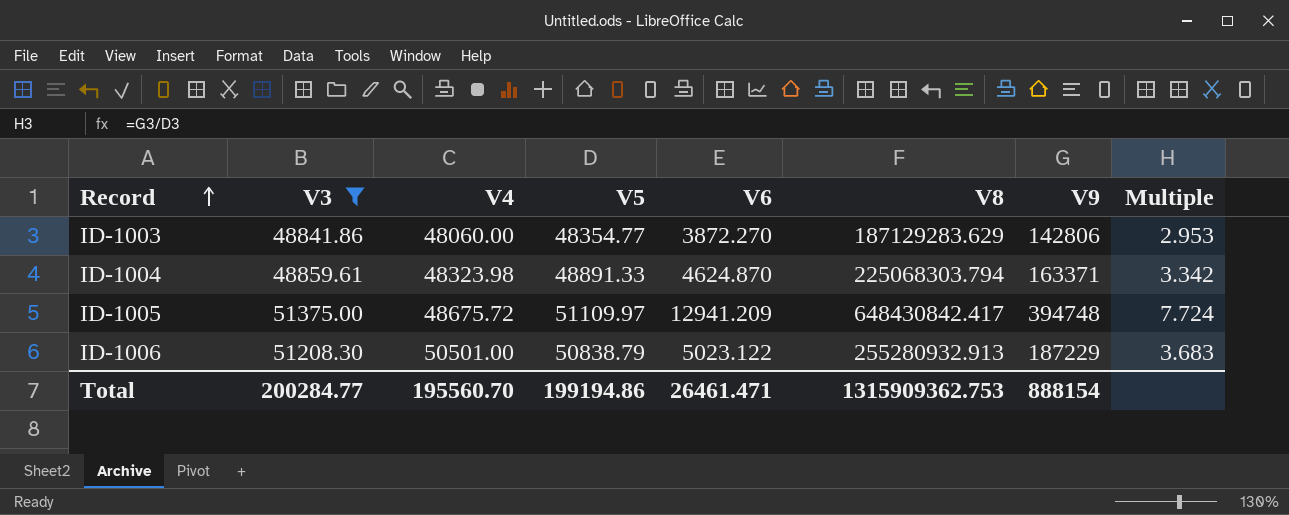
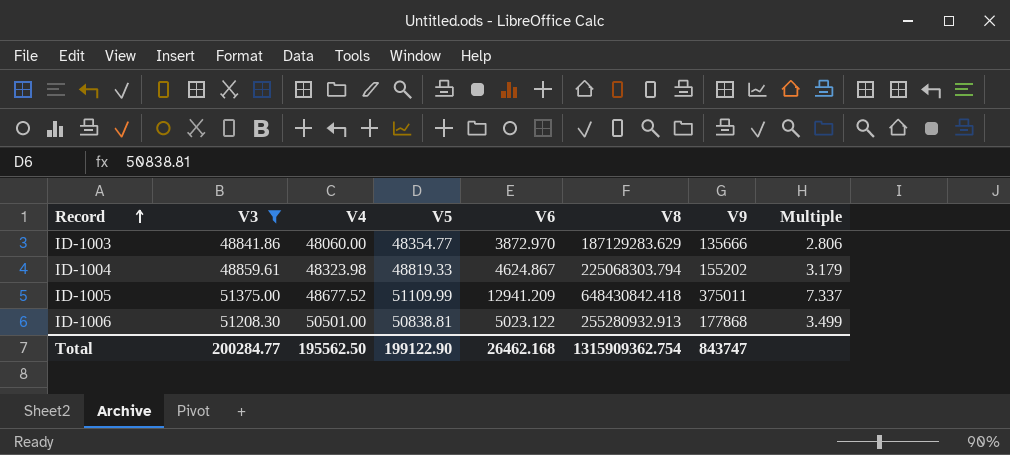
ID-1003 | V6: 3872.270 -> 3872.970
ID-1003 | V9: 142806 -> 135666
ID-1003 | Multiple: 2.953 -> 2.806
ID-1004 | V5: 48891.33 -> 48819.33
ID-1004 | V6: 4624.870 -> 4624.867
ID-1004 | V9: 163371 -> 155202
ID-1004 | Multiple: 3.342 -> 3.179
ID-1005 | V4: 48675.72 -> 48677.52
ID-1005 | V5: 51109.97 -> 51109.99
ID-1005 | V8: 648430842.417 -> 648430842.418
ID-1005 | V9: 394748 -> 375011
ID-1005 | Multiple: 7.724 -> 7.337
ID-1006 | V5: 50838.79 -> 50838.81
ID-1006 | V9: 187229 -> 177868
ID-1006 | Multiple: 3.683 -> 3.499
Total | V4: 195560.70 -> 195562.50
Total | V5: 199194.86 -> 199122.90
Total | V6: 26461.471 -> 26462.168
Total | V8: 1315909362.753 -> 1315909362.754
Total | V9: 888154 -> 843747

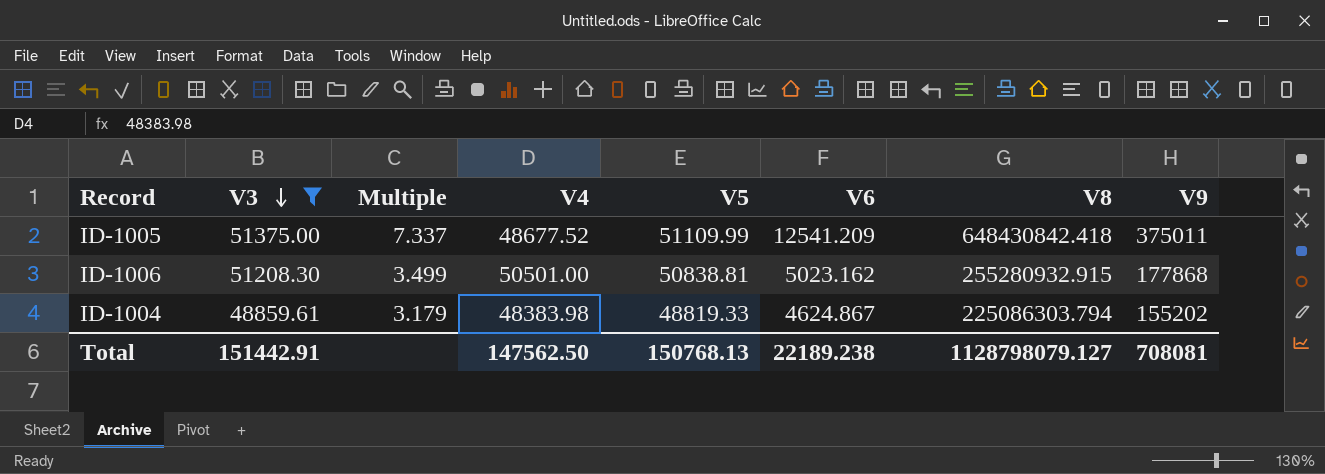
row order: Record ascending -> V3 descending
column Multiple | position: 8 -> 3
row ID-1003: 48841.86 | 48060.00 | 48354.77 | 3872.970 | 187129283.629 | 135666 | 2.806 -> none
ID-1005 | V6: 12941.209 -> 12541.209
ID-1006 | V6: 5023.122 -> 5023.162
ID-1006 | V8: 255280932.913 -> 255280932.915
ID-1004 | V4: 48323.98 -> 48383.98
ID-1004 | V8: 225068303.794 -> 225086303.794
Total | V3: 200284.77 -> 151442.91
Total | V4: 195562.50 -> 147562.50
Total | V5: 199122.90 -> 150768.13
Total | V6: 26462.168 -> 22189.238
Total | V8: 1315909362.754 -> 1128798079.127
Total | V9: 843747 -> 708081

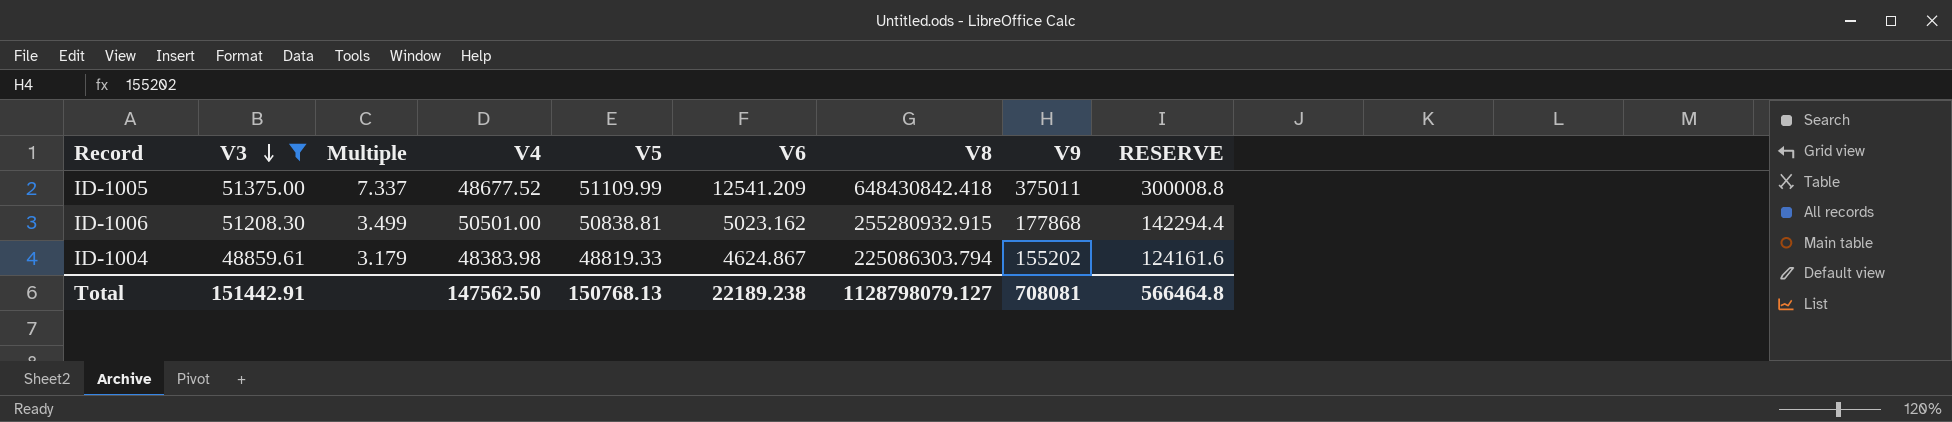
column RESERVE | formula: none -> [V9] * 0.8

